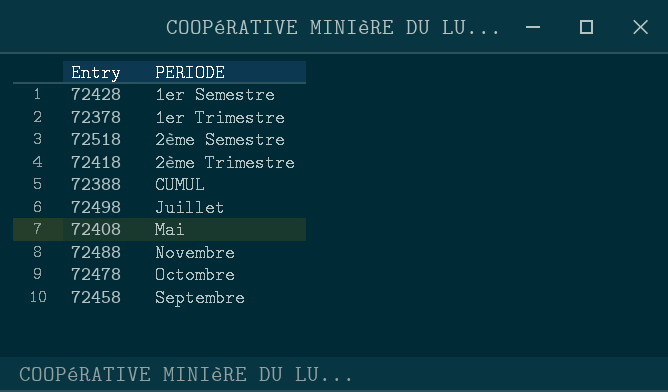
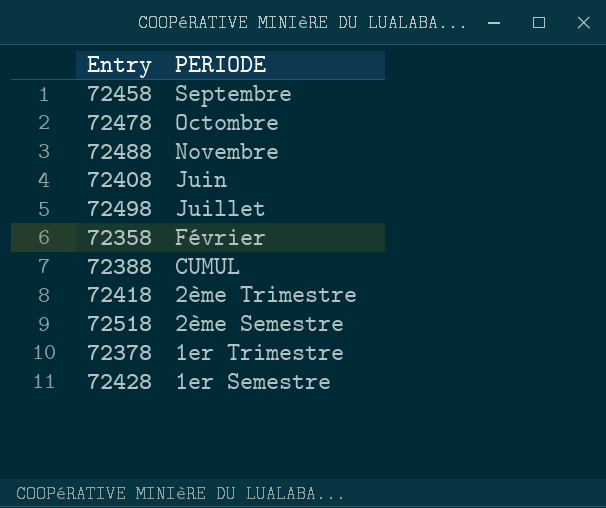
row order: PERIODE ascending -> PERIODE descending
72408 | PERIODE: Mai -> Juin
row 72358: none -> Février

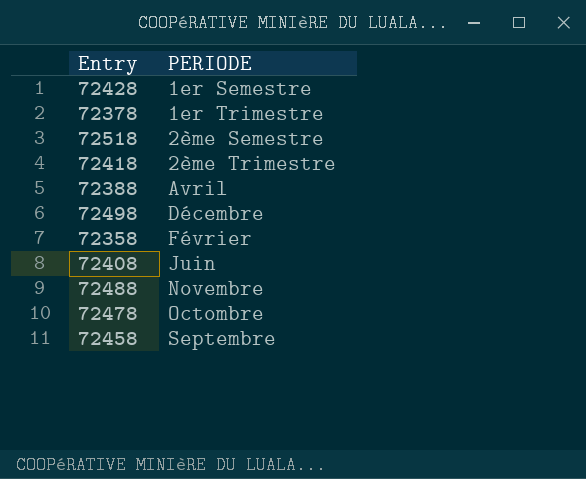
row order: PERIODE descending -> PERIODE ascending
72388 | PERIODE: CUMUL -> Avril
72498 | PERIODE: Juillet -> Décembre

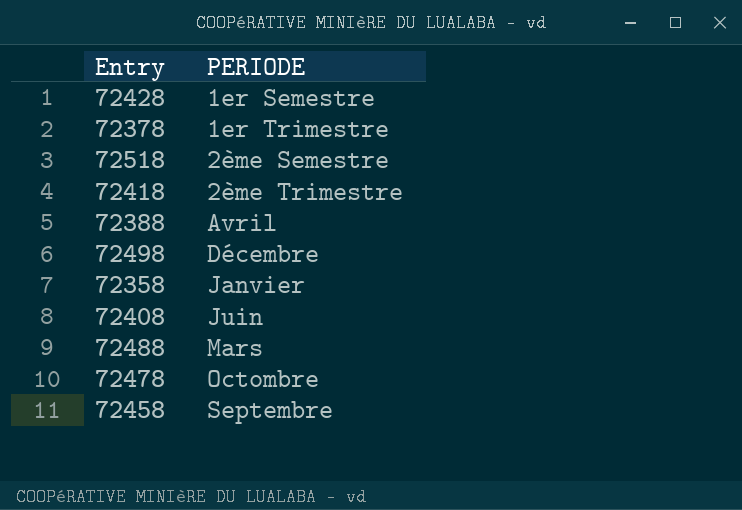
72358 | PERIODE: Février -> Janvier
72488 | PERIODE: Novembre -> Mars

